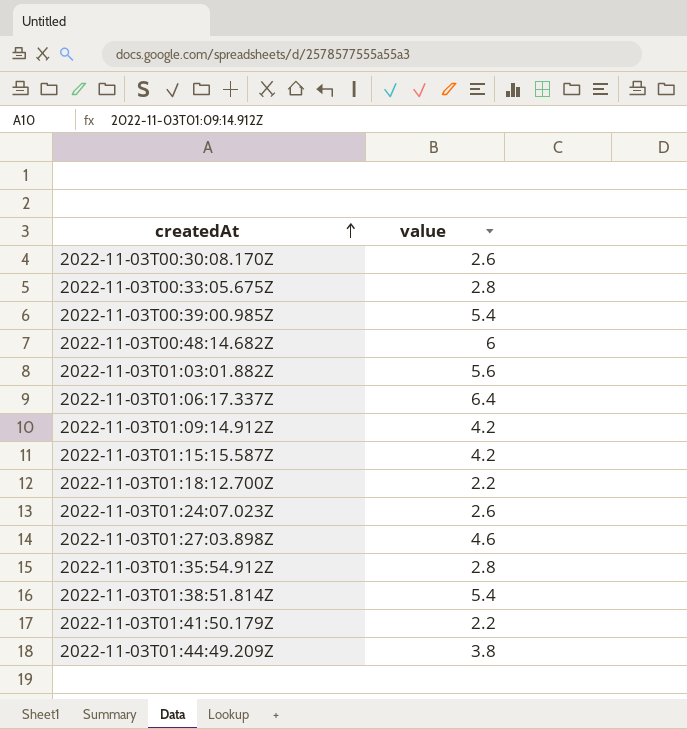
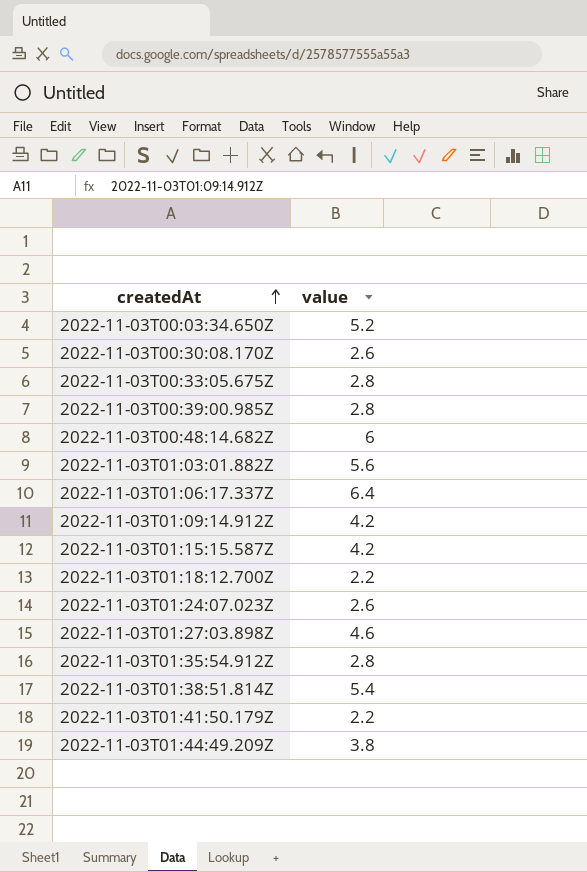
row 2022-11-03T00:03:34.650Z: none -> 5.2
2022-11-03T00:39:00.985Z | value: 5.4 -> 2.8

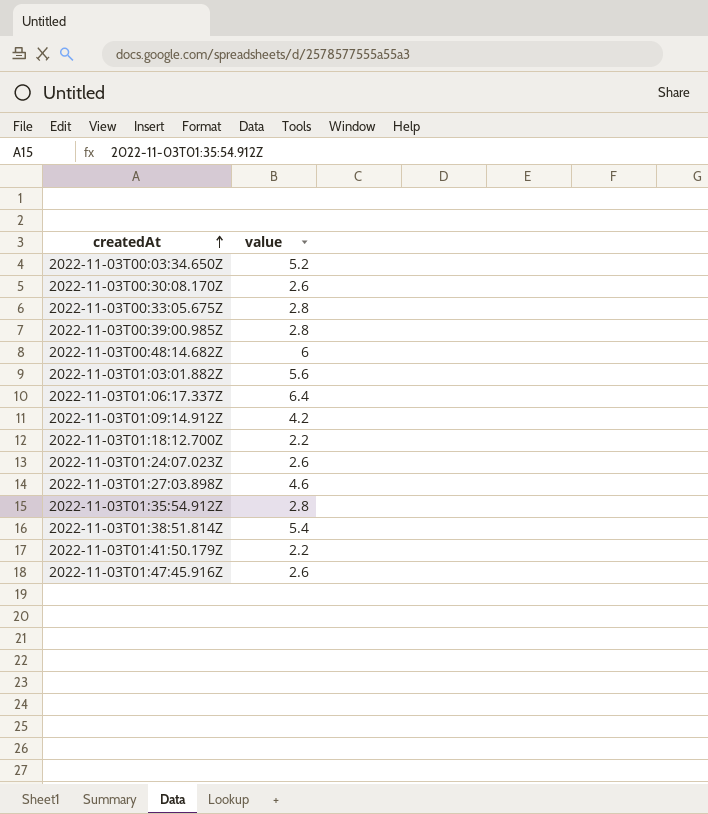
row 2022-11-03T01:15:15.587Z: 4.2 -> none
row 2022-11-03T01:44:49.209Z: 3.8 -> none
row 2022-11-03T01:47:45.916Z: none -> 2.6

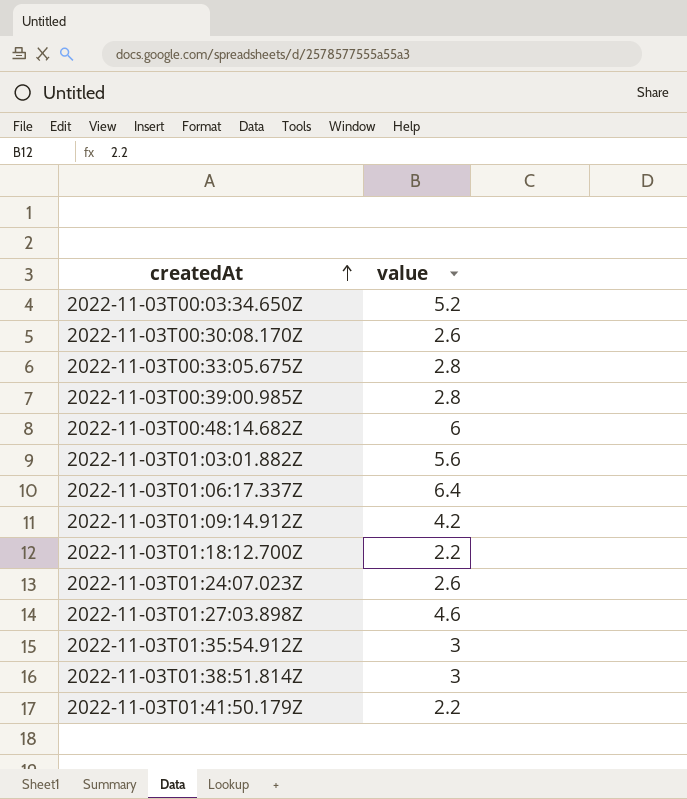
row 2022-11-03T01:47:45.916Z: 2.6 -> none
2022-11-03T01:35:54.912Z | value: 2.8 -> 3
2022-11-03T01:38:51.814Z | value: 5.4 -> 3

